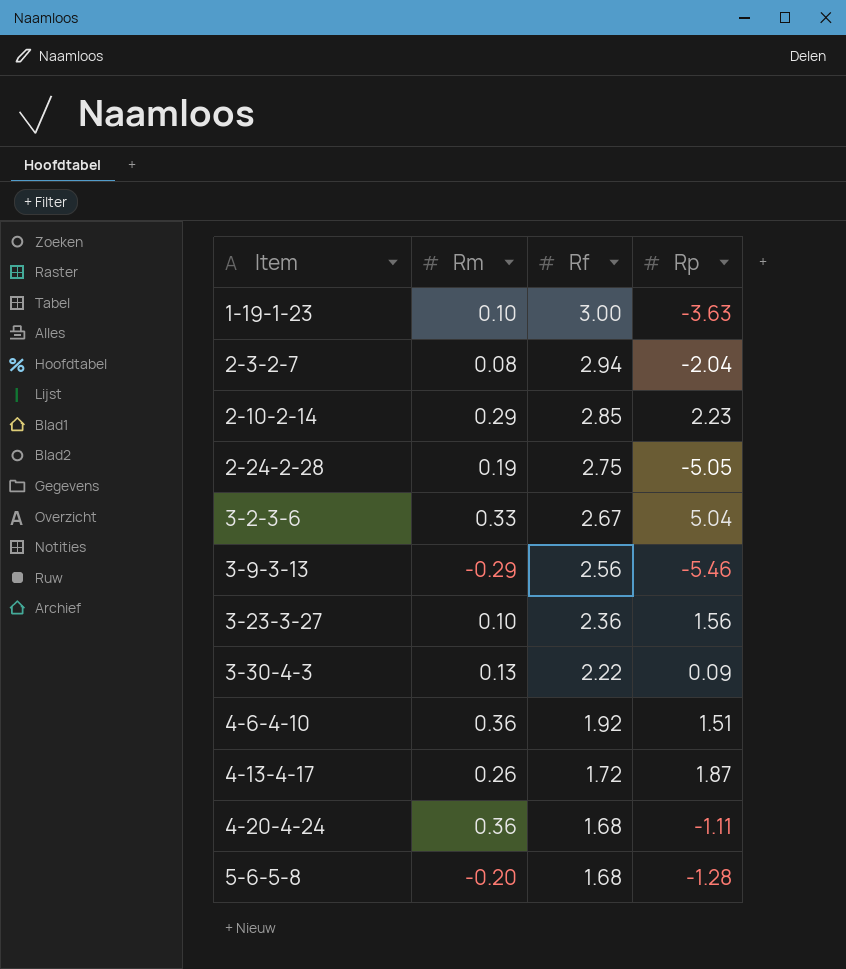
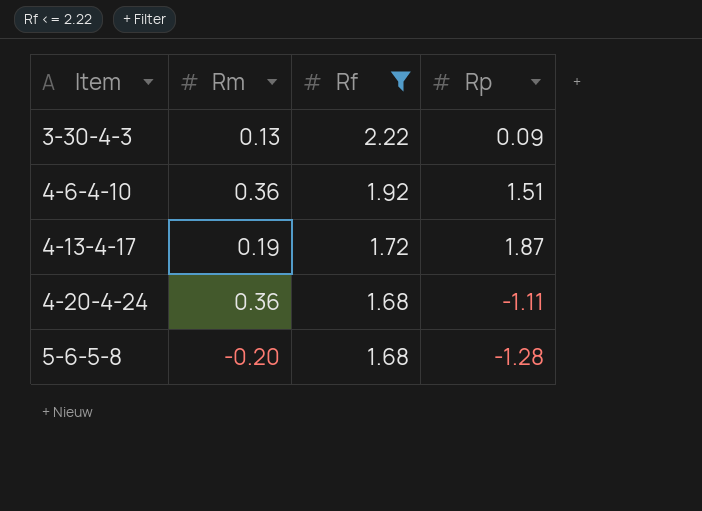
filter: none -> Rf <= 2.22
4-13-4-17 | Rm: 0.26 -> 0.19

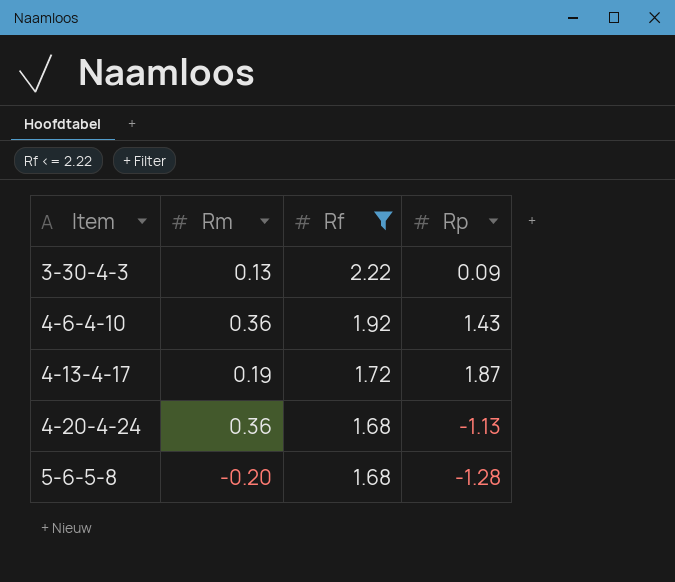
4-6-4-10 | Rp: 1.51 -> 1.43
4-20-4-24 | Rp: -1.11 -> -1.13

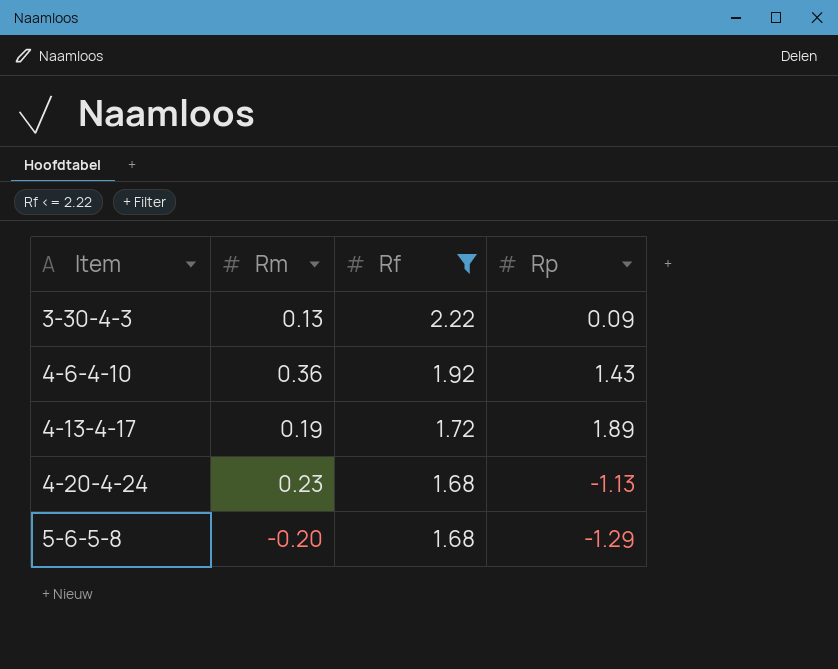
4-13-4-17 | Rp: 1.87 -> 1.89
4-20-4-24 | Rm: 0.36 -> 0.23
5-6-5-8 | Rp: -1.28 -> -1.29

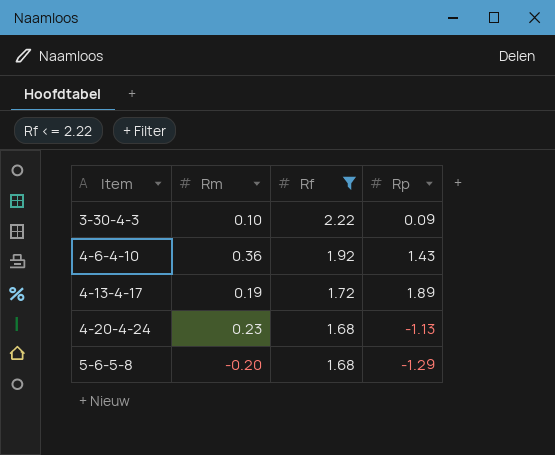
3-30-4-3 | Rm: 0.13 -> 0.10

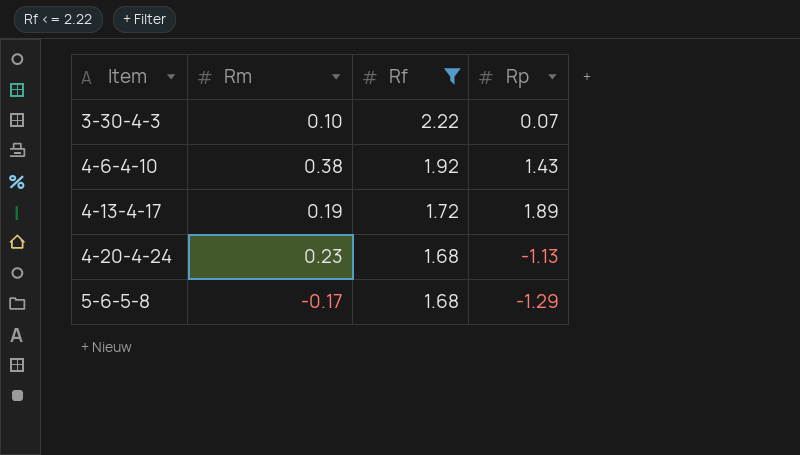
3-30-4-3 | Rp: 0.09 -> 0.07
4-6-4-10 | Rm: 0.36 -> 0.38
5-6-5-8 | Rm: -0.20 -> -0.17

